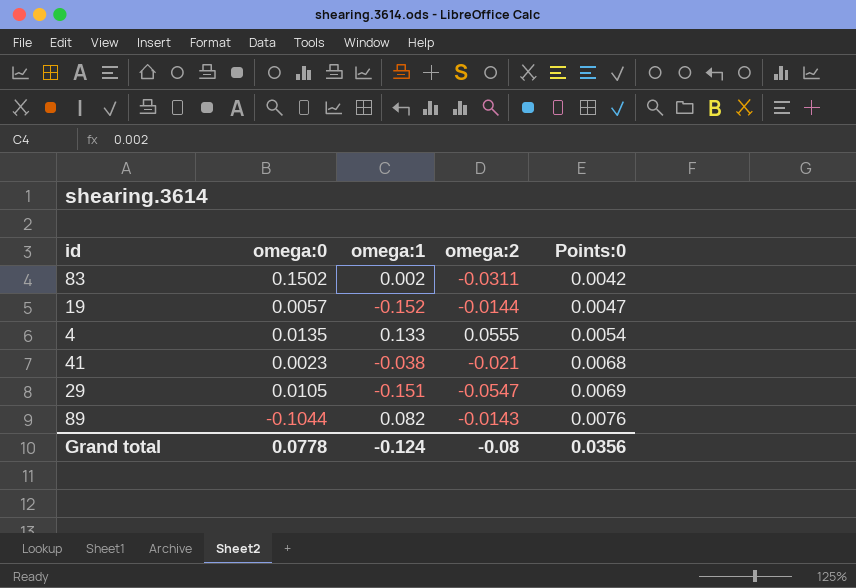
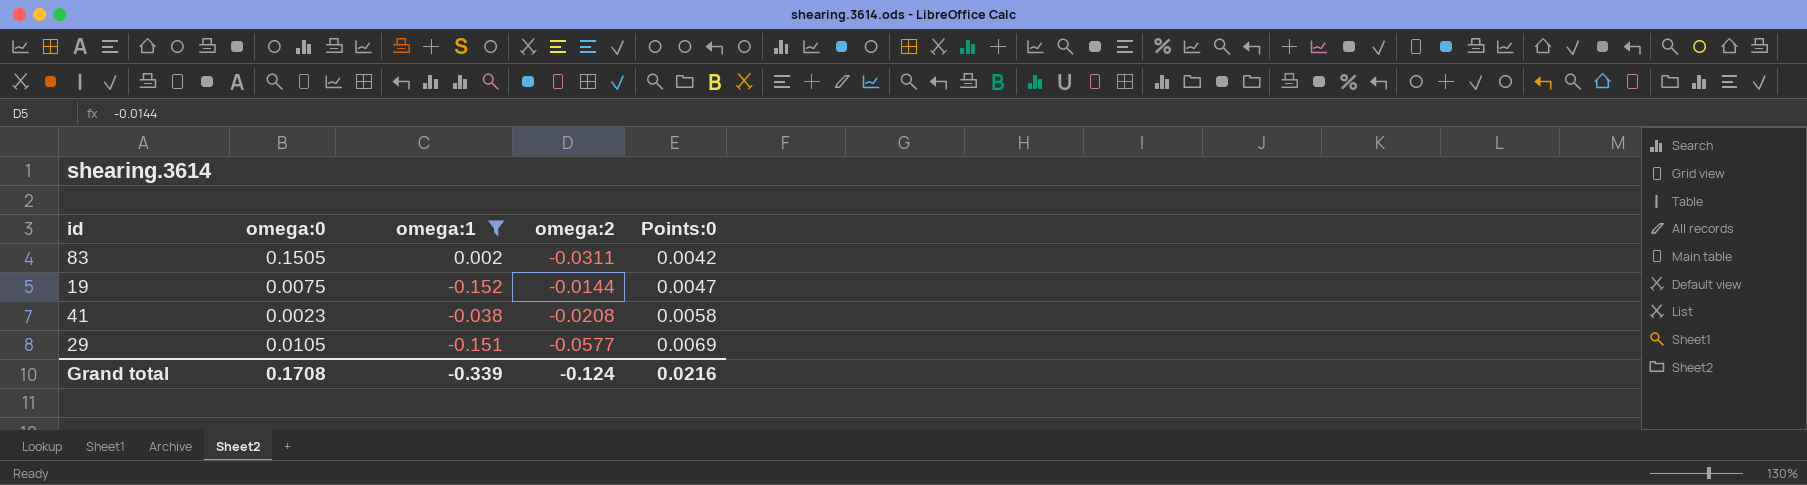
filter: none -> omega:1 <= 0.002
83 | omega:0: 0.1502 -> 0.1505
19 | omega:0: 0.0057 -> 0.0075
41 | omega:2: -0.021 -> -0.0208
41 | Points:0: 0.0068 -> 0.0058
29 | omega:2: -0.0547 -> -0.0577
Grand total | omega:0: 0.0778 -> 0.1708
Grand total | omega:1: -0.124 -> -0.339
Grand total | omega:2: -0.08 -> -0.124
Grand total | Points:0: 0.0356 -> 0.0216

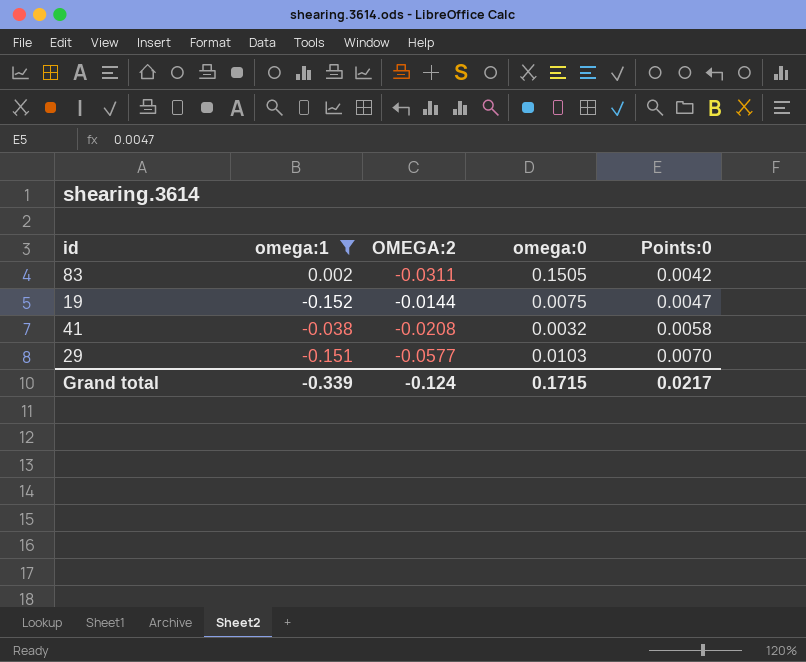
column name: omega:2 -> OMEGA:2
column omega:0 | position: 2 -> 4
41 | omega:0: 0.0023 -> 0.0032
29 | omega:0: 0.0105 -> 0.0103
29 | Points:0: 0.0069 -> 0.0070
Grand total | omega:0: 0.1708 -> 0.1715
Grand total | Points:0: 0.0216 -> 0.0217

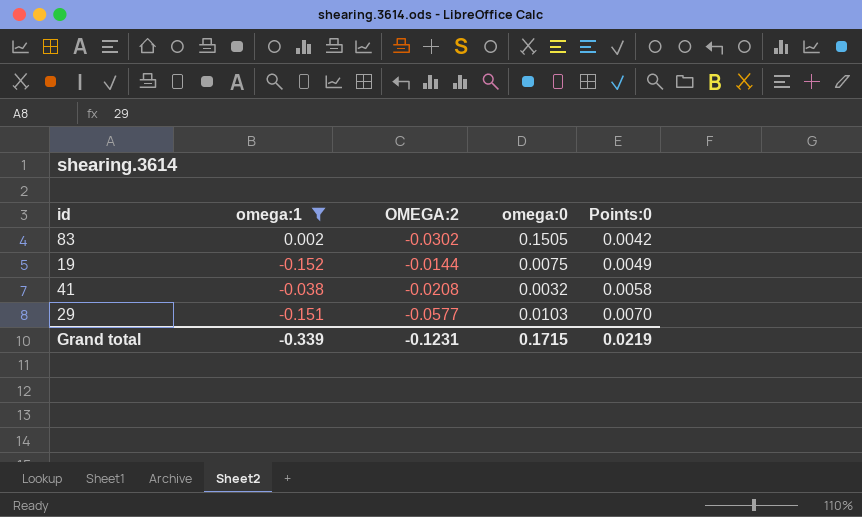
83 | OMEGA:2: -0.0311 -> -0.0302
19 | Points:0: 0.0047 -> 0.0049
Grand total | OMEGA:2: -0.124 -> -0.1231
Grand total | Points:0: 0.0217 -> 0.0219

